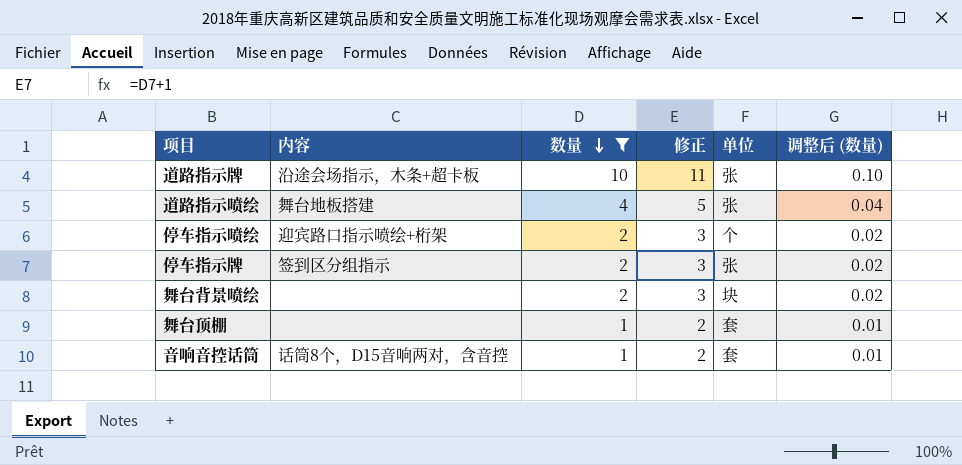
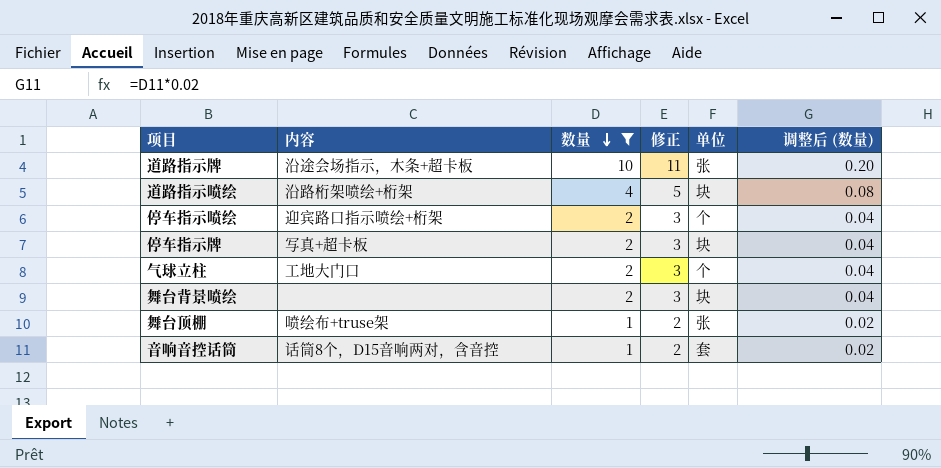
column 调整后 (数量) | formula: [数量] * 0.01 -> [数量] * 0.02
道路指示喷绘 | 内容: 舞台地板搭建 -> 沿路桁架喷绘+桁架
道路指示喷绘 | 单位: 张 -> 块
停车指示牌 | 内容: 签到区分组指示 -> 写真+超卡板
停车指示牌 | 单位: 张 -> 块
row 气球立柱: none -> 工地大门口 | 2 | 3 | 个 | 0.04
舞台顶棚 | 内容: none -> 喷绘布+truse架
舞台顶棚 | 单位: 套 -> 张

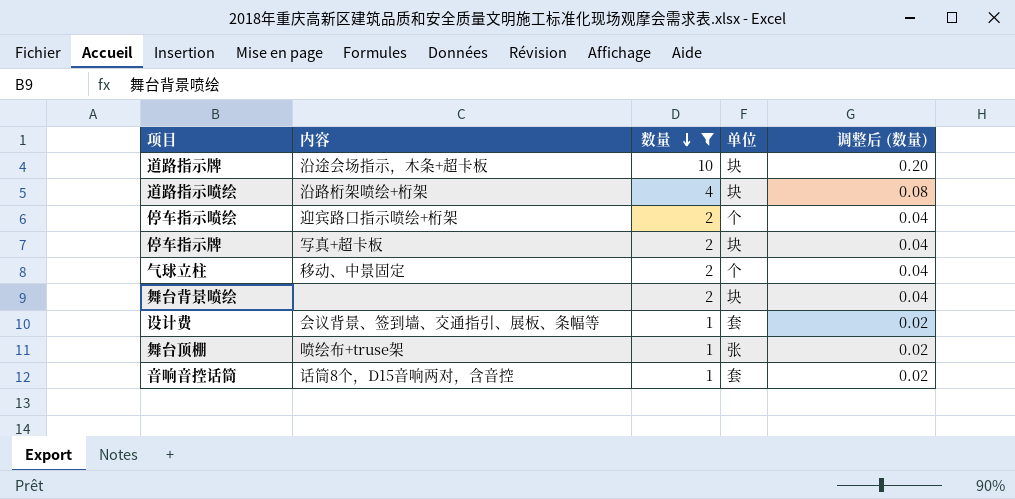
column 修正 | formula: [数量] + 1 -> none
道路指示牌 | 单位: 张 -> 块
气球立柱 | 内容: 工地大门口 -> 移动、中景固定
row 设计费: none -> 会议背景、签到墙、交通指引、展板、条幅等 | 1 | 套 | 0.02

